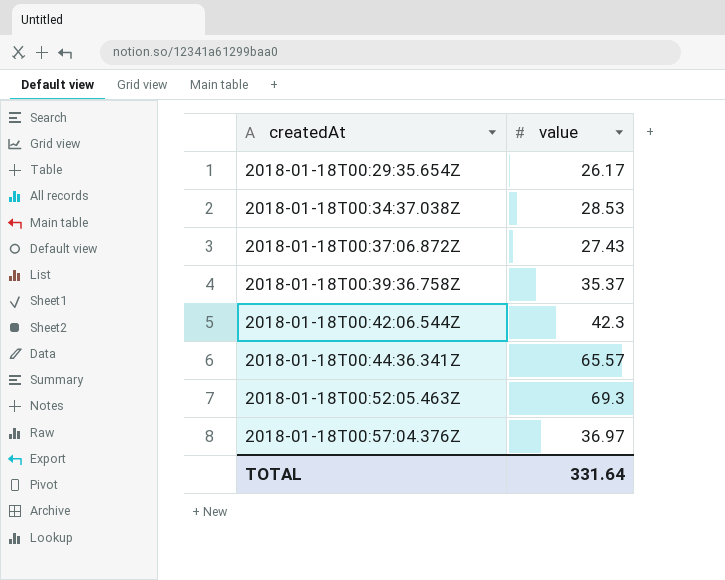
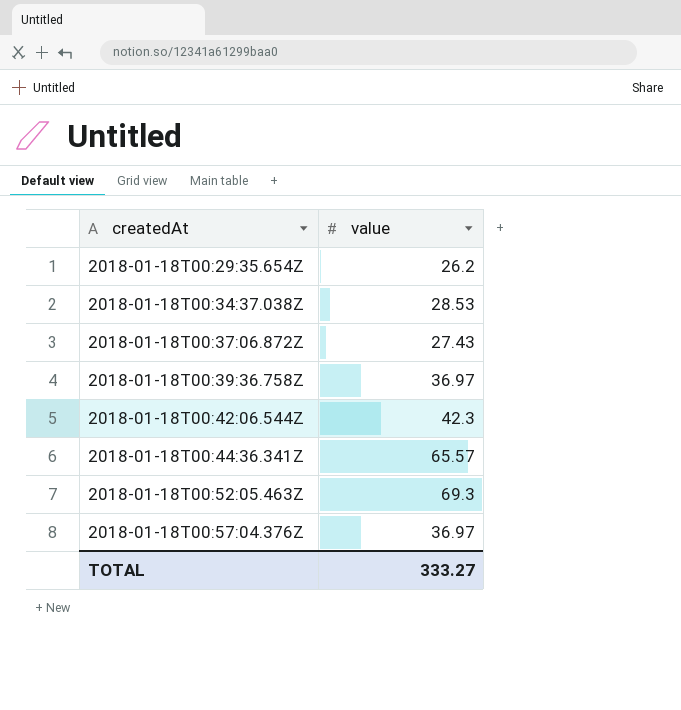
2018-01-18T00:29:35.654Z | value: 26.17 -> 26.2
2018-01-18T00:39:36.758Z | value: 35.37 -> 36.97
TOTAL | value: 331.64 -> 333.27

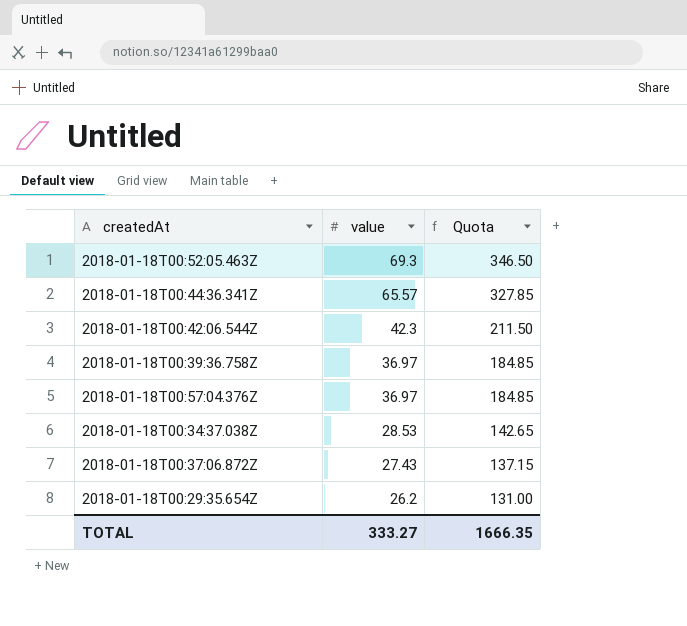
row order: createdAt ascending -> value descending
column Quota | formula: none -> [value] * 5

